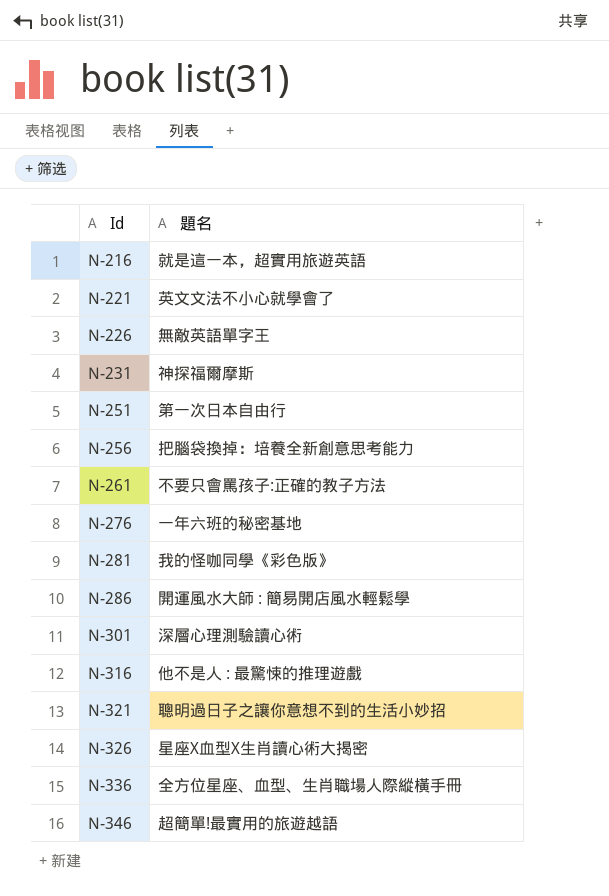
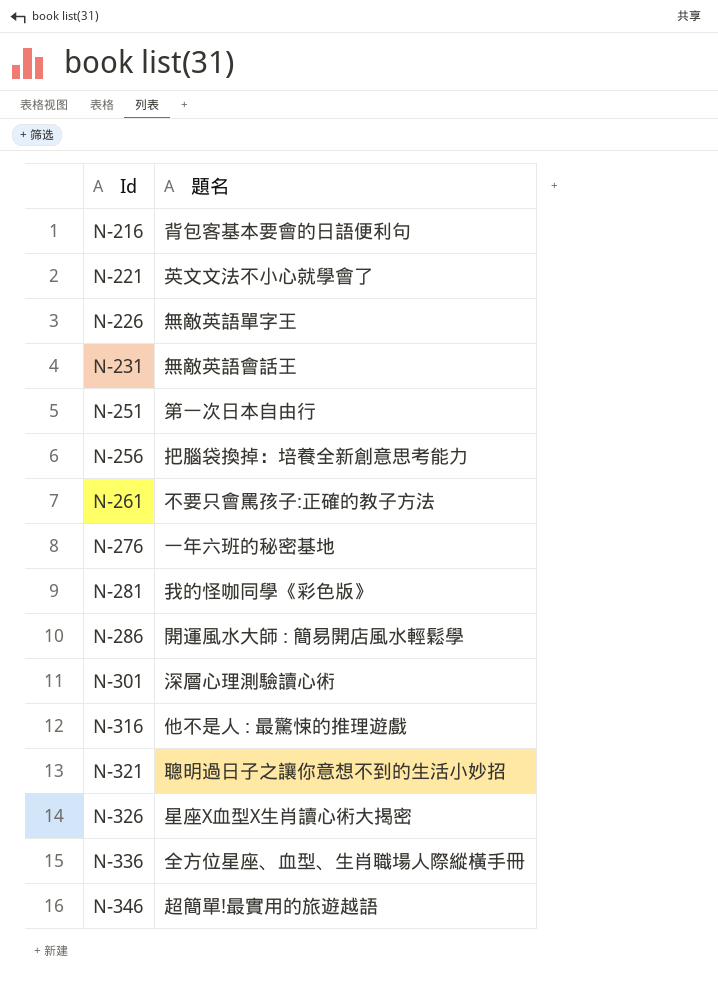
N-216 | 題名: 就是這一本，超實用旅遊英語 -> 背包客基本要會的日語便利句
N-231 | 題名: 神探福爾摩斯 -> 無敵英語會話王

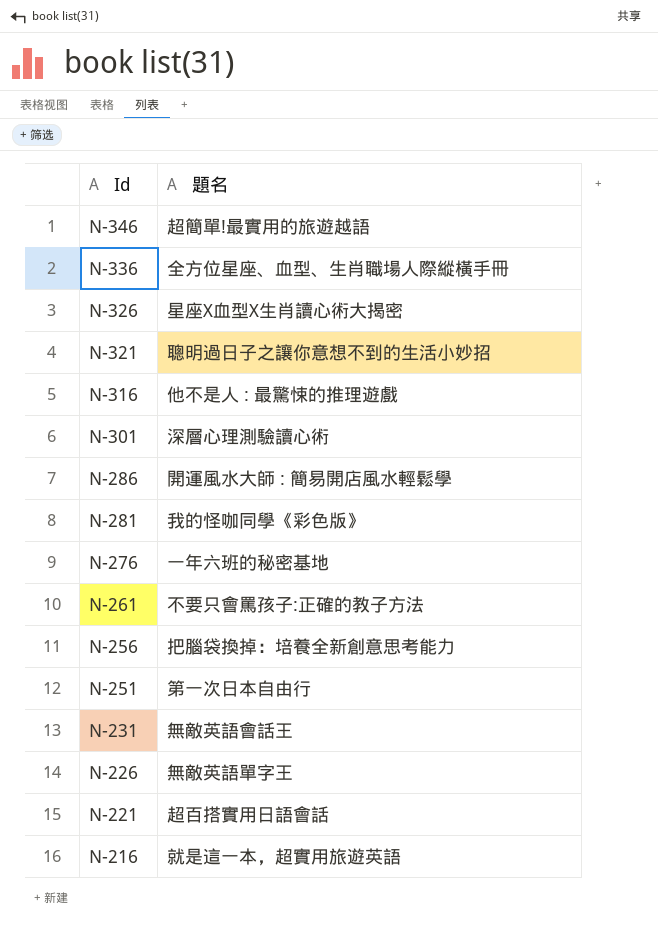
row order: Id ascending -> Id descending
N-221 | 題名: 英文文法不小心就學會了 -> 超百搭實用日語會話
N-216 | 題名: 背包客基本要會的日語便利句 -> 就是這一本，超實用旅遊英語

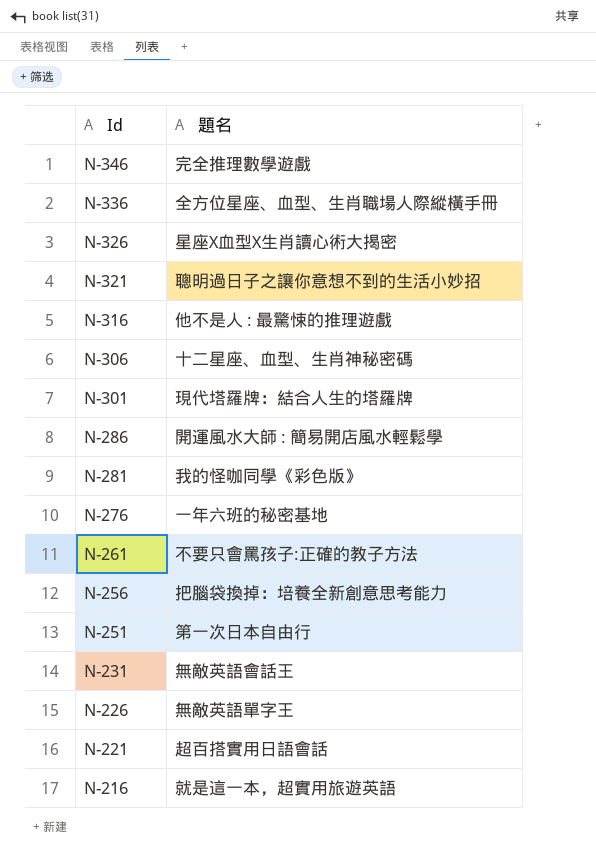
N-346 | 題名: 超簡單!最實用的旅遊越語 -> 完全推理數學遊戲
row N-306: none -> 十二星座、血型、生肖神秘密碼
N-301 | 題名: 深層心理測驗讀心術 -> 現代塔羅牌：結合人生的塔羅牌

